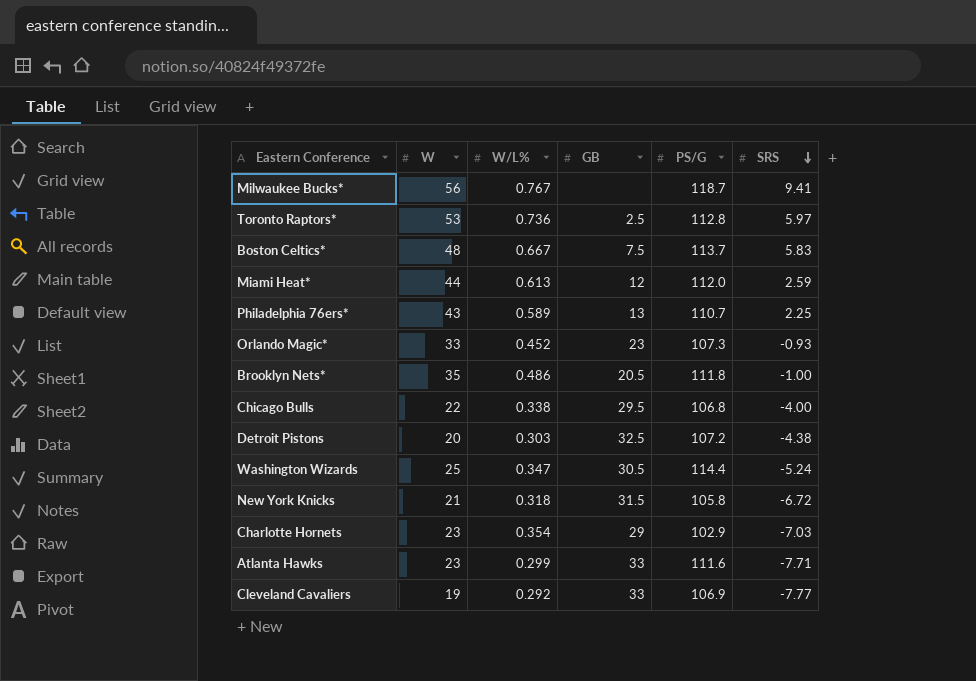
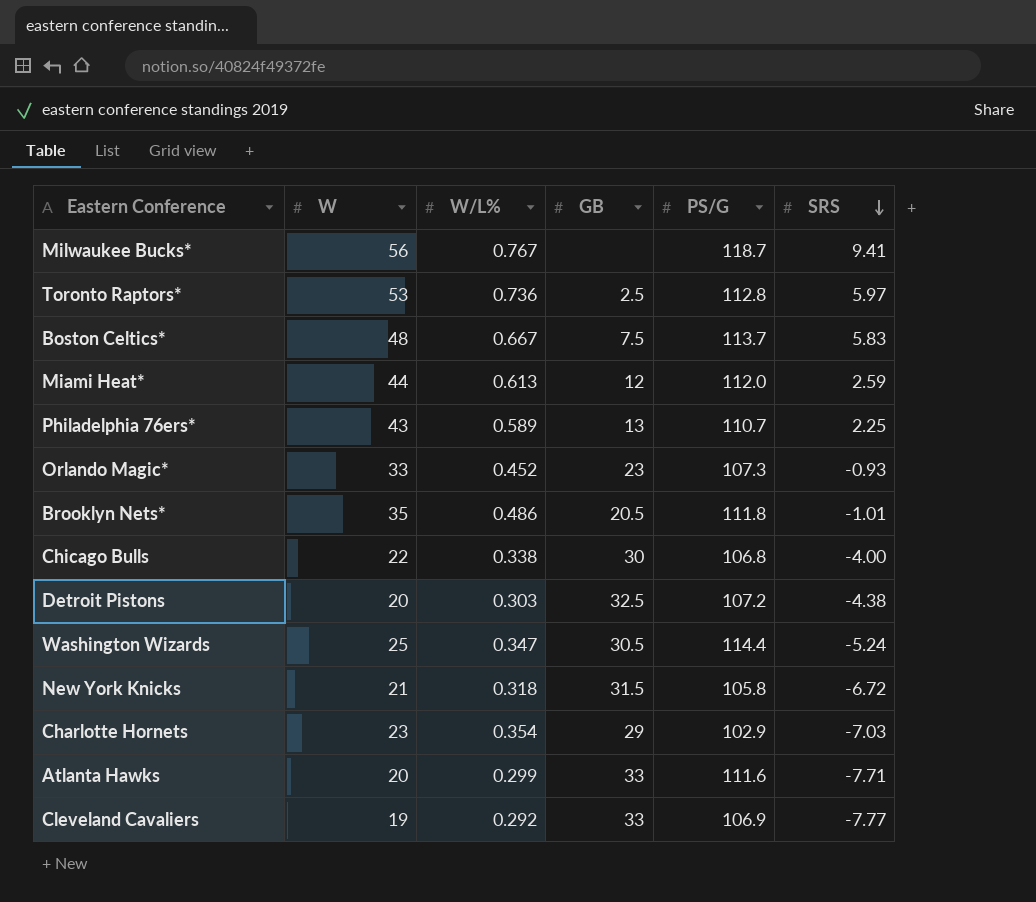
Brooklyn Nets* | SRS: -1.00 -> -1.01
Chicago Bulls | GB: 29.5 -> 30
Atlanta Hawks | W: 23 -> 20

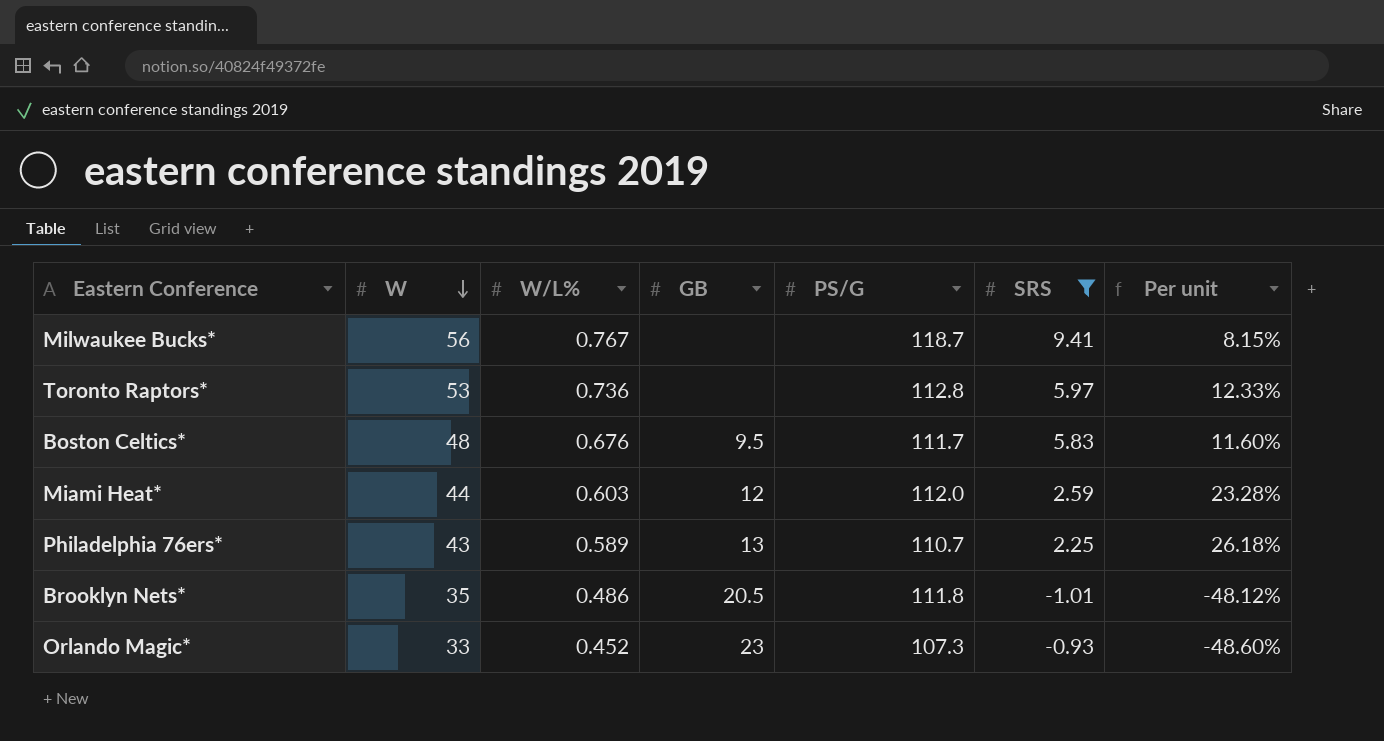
filter: none -> SRS >= -1.01
row order: SRS descending -> W descending
column Per unit | formula: none -> [W/L%] / [SRS]
Toronto Raptors* | GB: 2.5 -> none
Boston Celtics* | W/L%: 0.667 -> 0.676
Boston Celtics* | GB: 7.5 -> 9.5
Boston Celtics* | PS/G: 113.7 -> 111.7
Miami Heat* | W/L%: 0.613 -> 0.603

